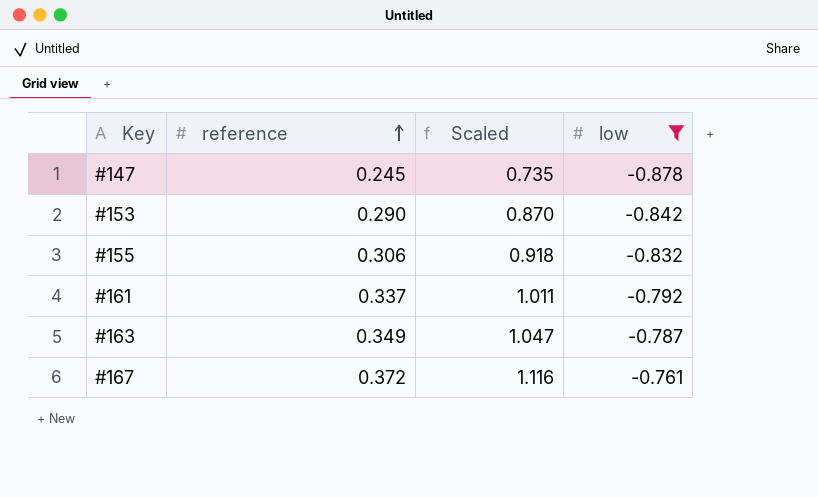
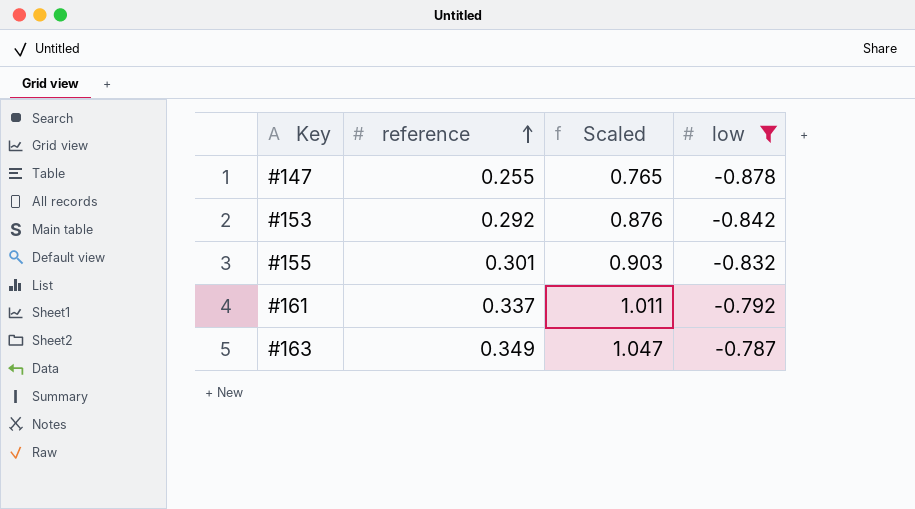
row #167: 0.372 | 1.116 | -0.761 -> none
#147 | reference: 0.245 -> 0.255
#147 | Scaled: 0.735 -> 0.765
#153 | reference: 0.290 -> 0.292
#153 | Scaled: 0.870 -> 0.876
#155 | reference: 0.306 -> 0.301
#155 | Scaled: 0.918 -> 0.903

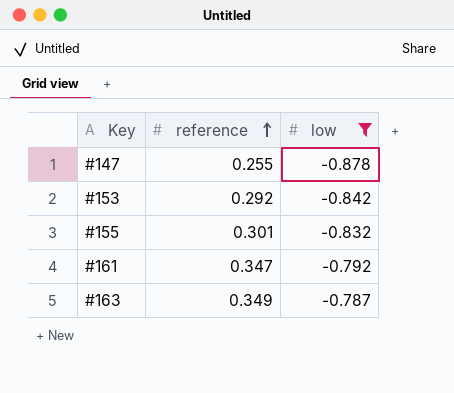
column Scaled | formula: [reference] * 3 -> none
#161 | reference: 0.337 -> 0.347

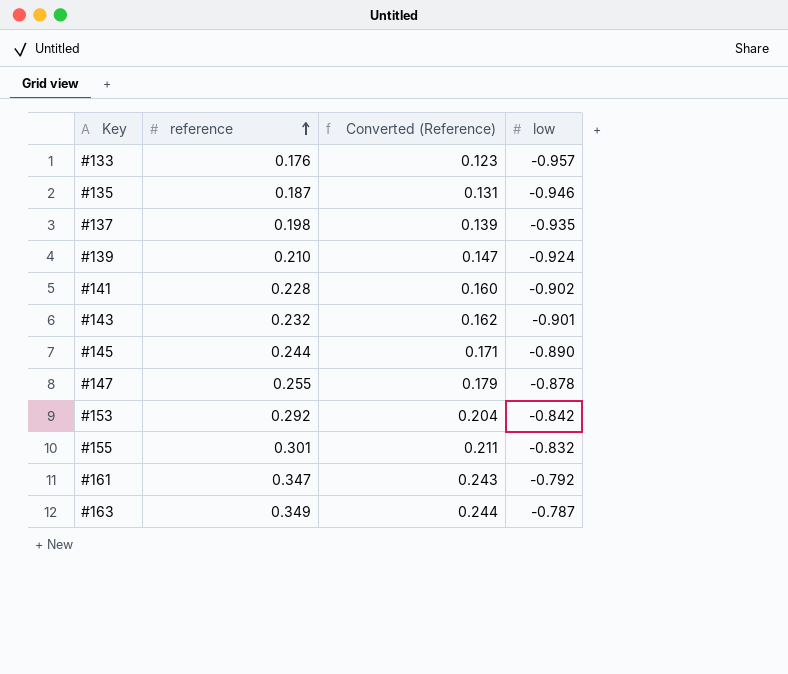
filter: low >= -0.878 -> none
column Converted (Reference) | formula: none -> [reference] * 0.7

